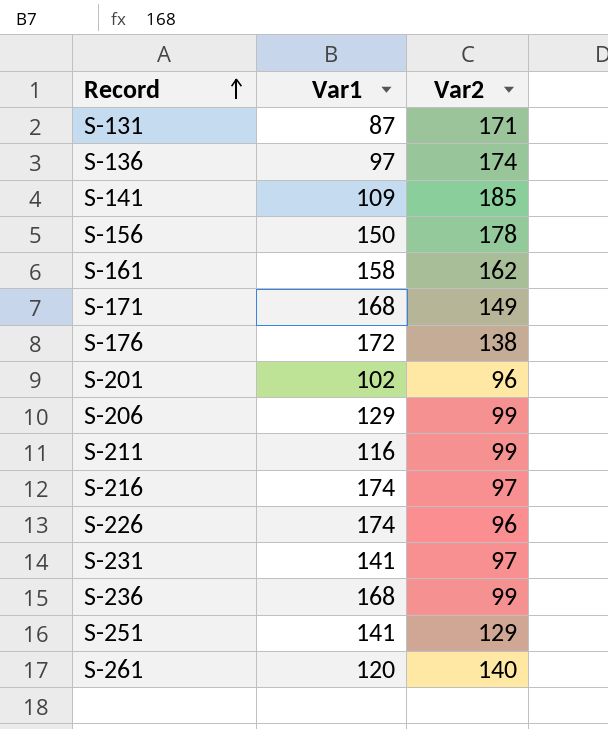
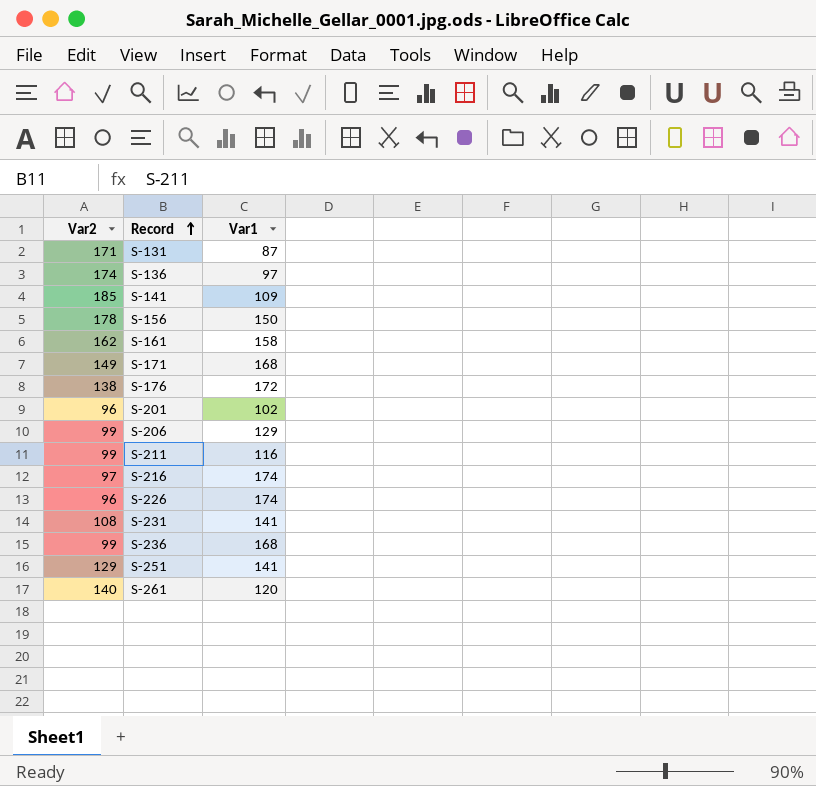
column Var2 | position: 3 -> 1
S-231 | Var2: 97 -> 108

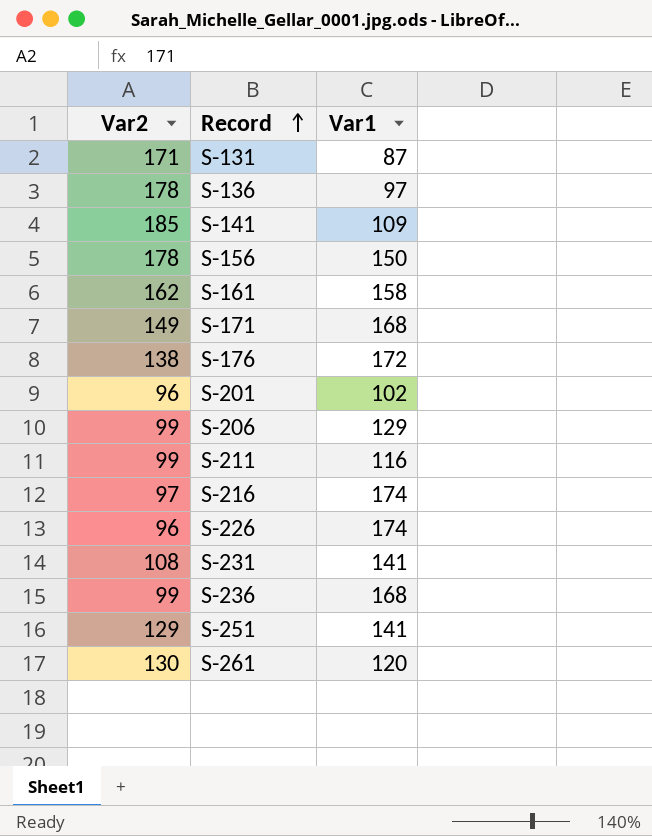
S-136 | Var2: 174 -> 178
S-261 | Var2: 140 -> 130

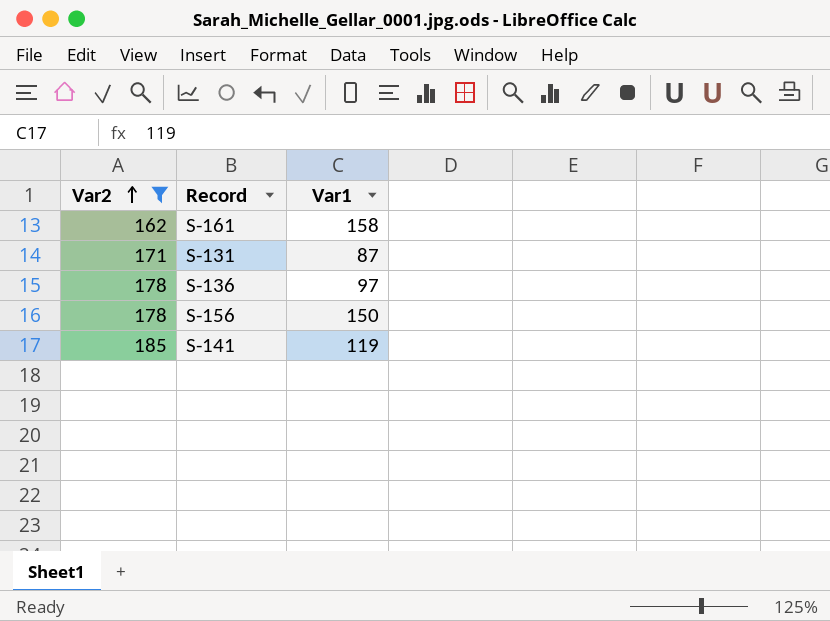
filter: none -> Var2 >= 162
row order: Record ascending -> Var2 ascending
S-141 | Var1: 109 -> 119

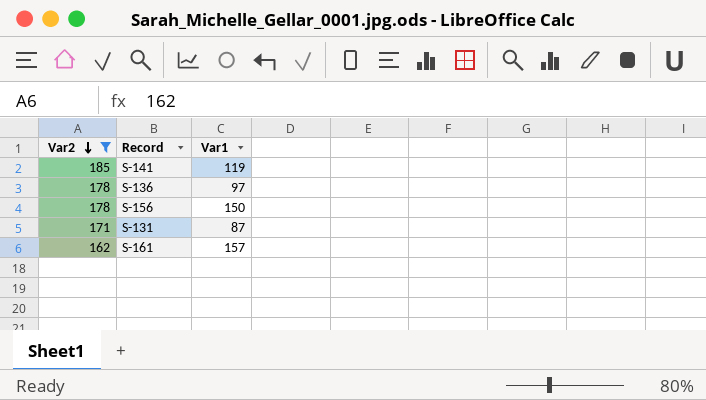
row order: Var2 ascending -> Var2 descending
S-161 | Var1: 158 -> 157

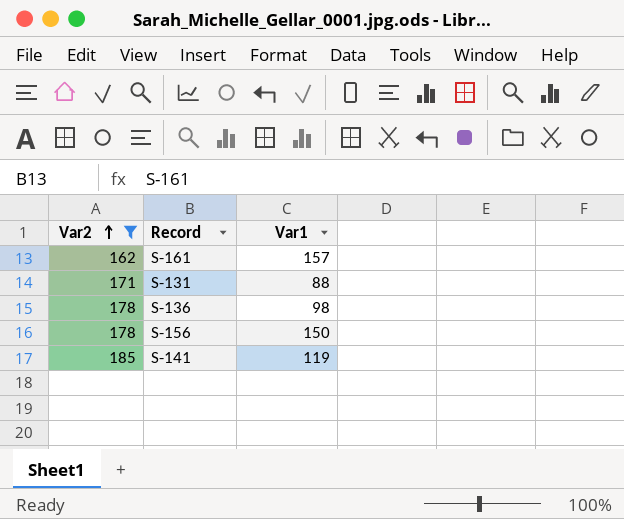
row order: Var2 descending -> Var2 ascending
S-131 | Var1: 87 -> 88
S-136 | Var1: 97 -> 98

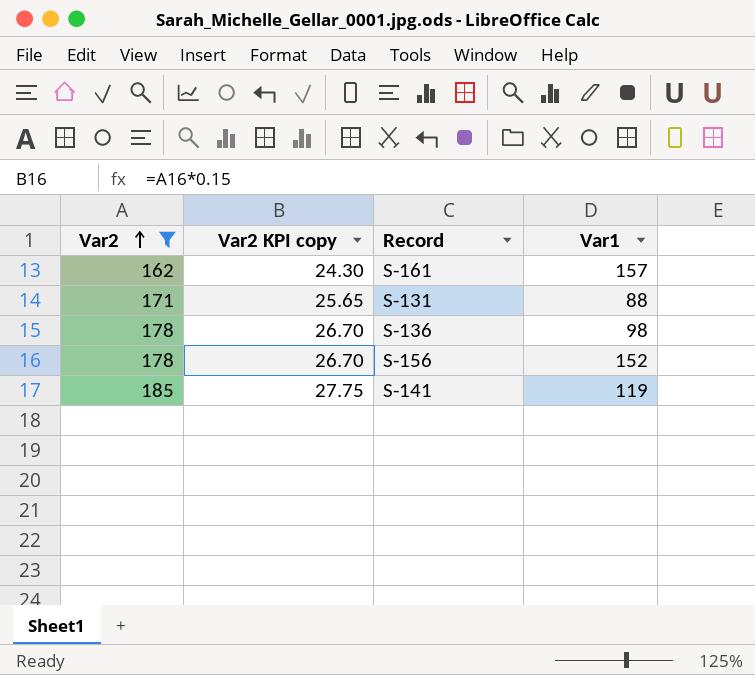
column Var2 KPI copy | formula: none -> [Var2] * 0.15
S-156 | Var1: 150 -> 152

